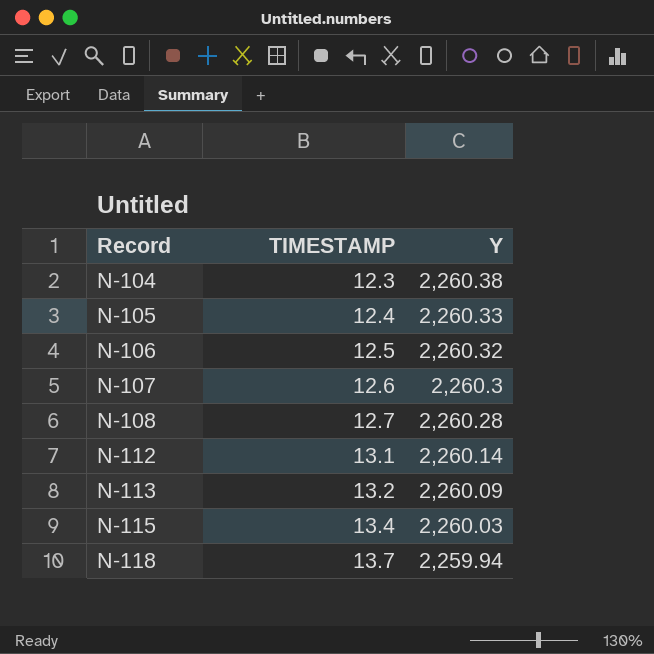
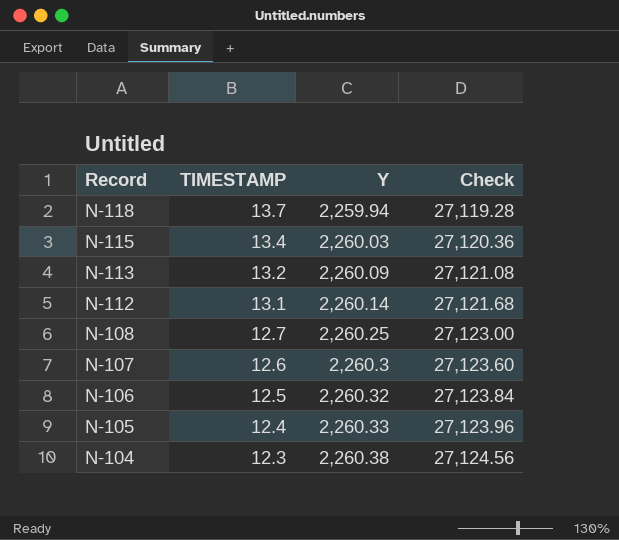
row order: Record ascending -> Record descending
column Check | formula: none -> [Y] * 12
N-108 | Y: 2,260.28 -> 2,260.25

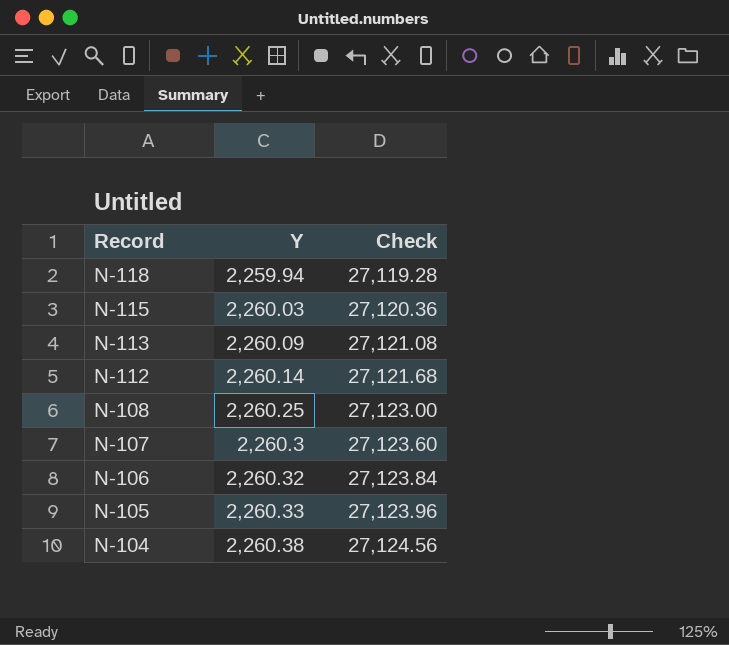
column TIMESTAMP | position: 2 -> none

